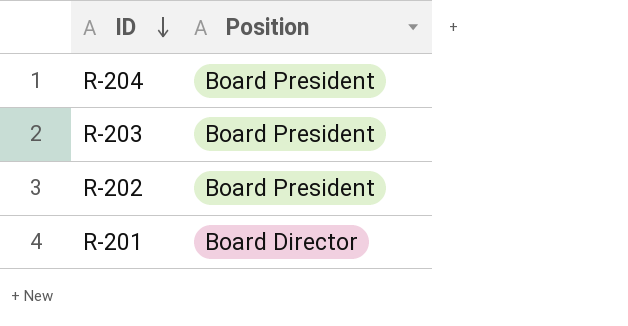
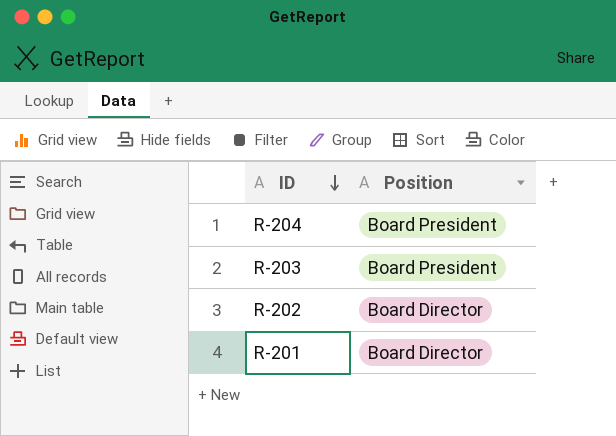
R-202 | Position: Board President -> Board Director

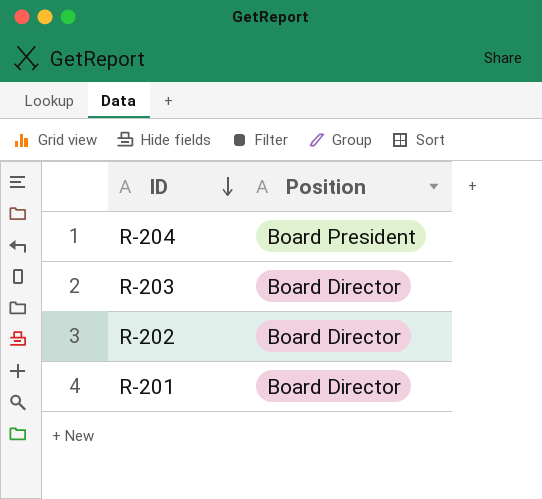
R-203 | Position: Board President -> Board Director

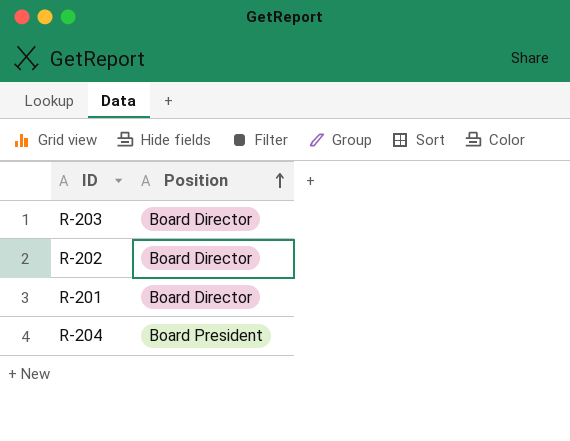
row order: ID descending -> Position ascending

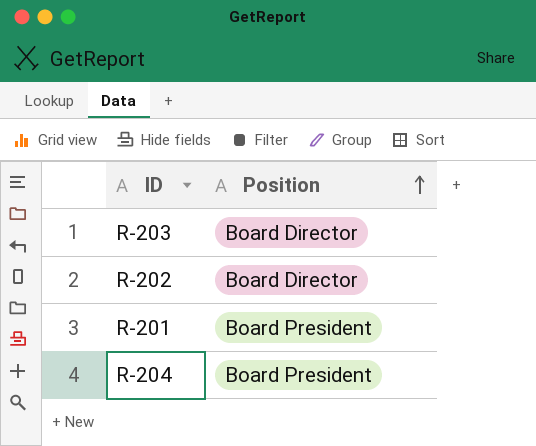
R-201 | Position: Board Director -> Board President

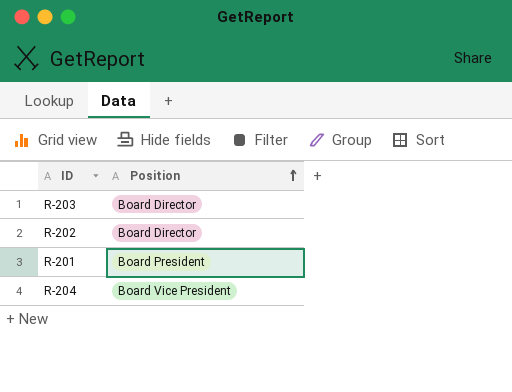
R-204 | Position: Board President -> Board Vice President

